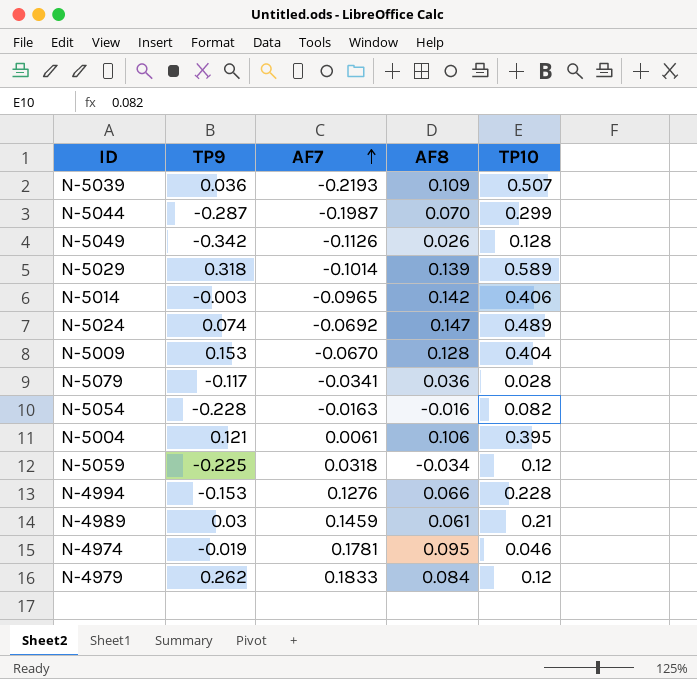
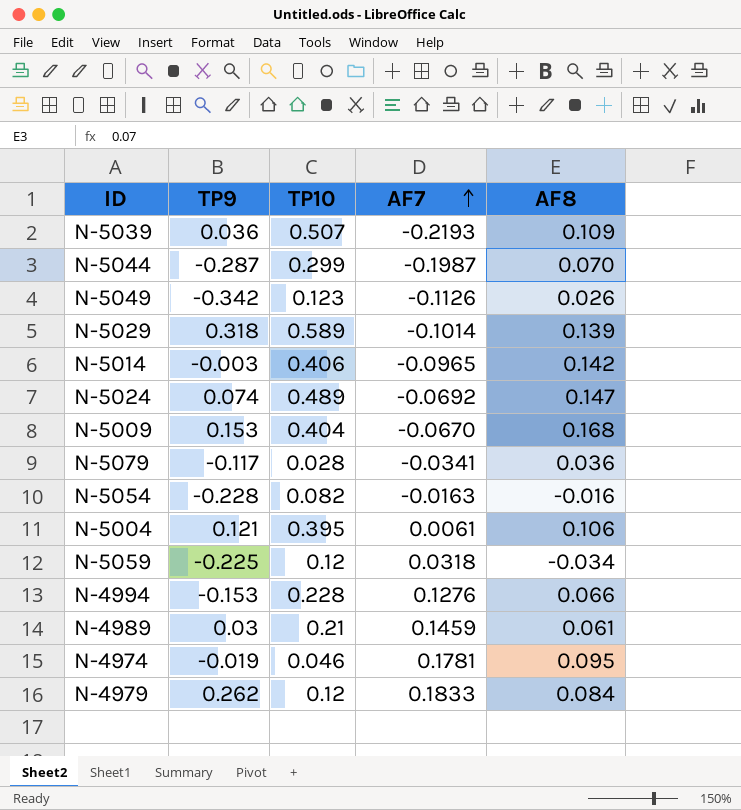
column TP10 | position: 5 -> 3
N-5049 | TP10: 0.128 -> 0.123
N-5009 | AF8: 0.128 -> 0.168

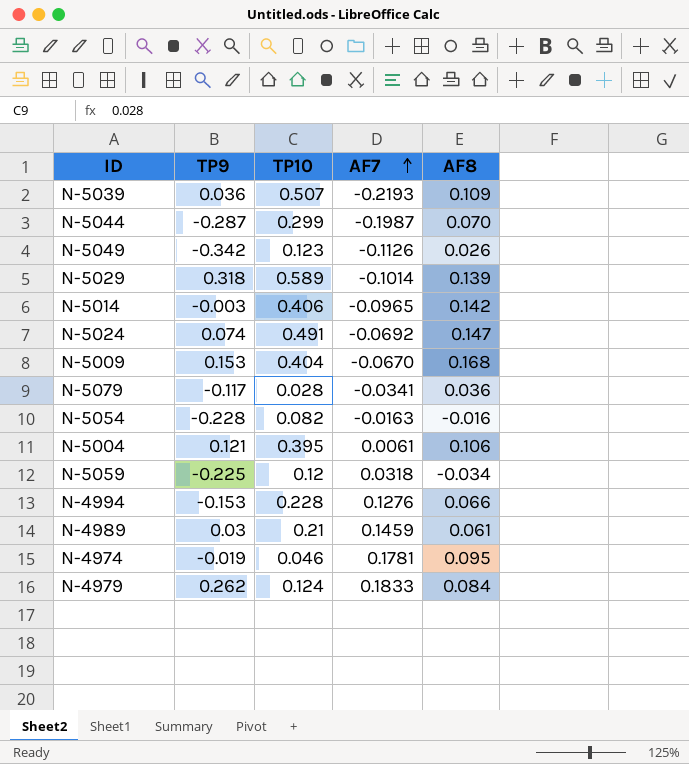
N-5024 | TP10: 0.489 -> 0.491
N-4979 | TP10: 0.12 -> 0.124

